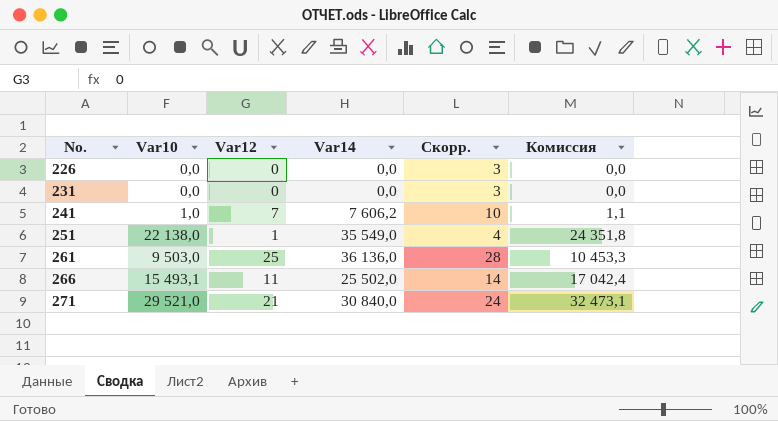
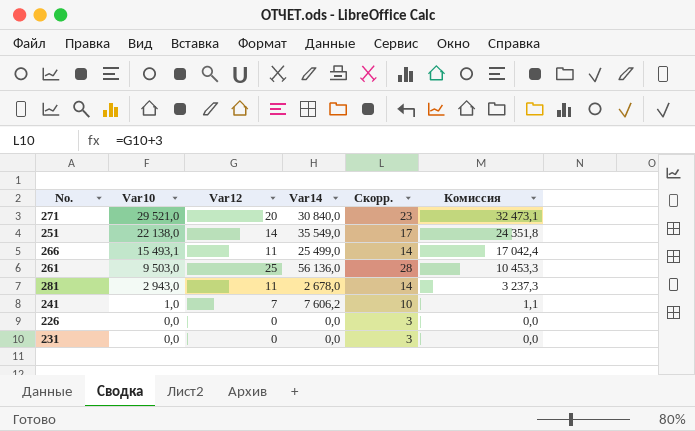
row order: No. ascending -> Var10 descending
271 | Var12: 21 -> 20
271 | Скорр.: 24 -> 23
251 | Var12: 1 -> 14
251 | Скорр.: 4 -> 17
266 | Var14: 25 502,0 -> 25 499,0
261 | Var14: 36 136,0 -> 56 136,0
row 281: none -> 2 943,0 | 11 | 2 678,0 | 14 | 3 237,3

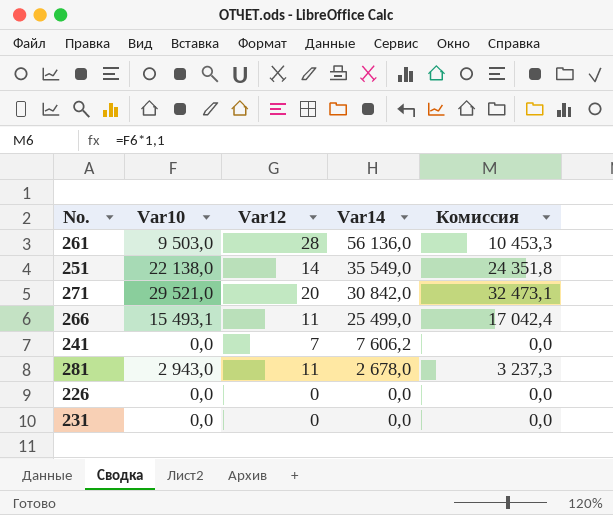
row order: Var10 descending -> Var14 descending
column Скорр. | formula: [Var12] + 3 -> none
261 | Var12: 25 -> 28
271 | Var14: 30 840,0 -> 30 842,0
241 | Var10: 1,0 -> 0,0
241 | Комиссия: 1,1 -> 0,0

